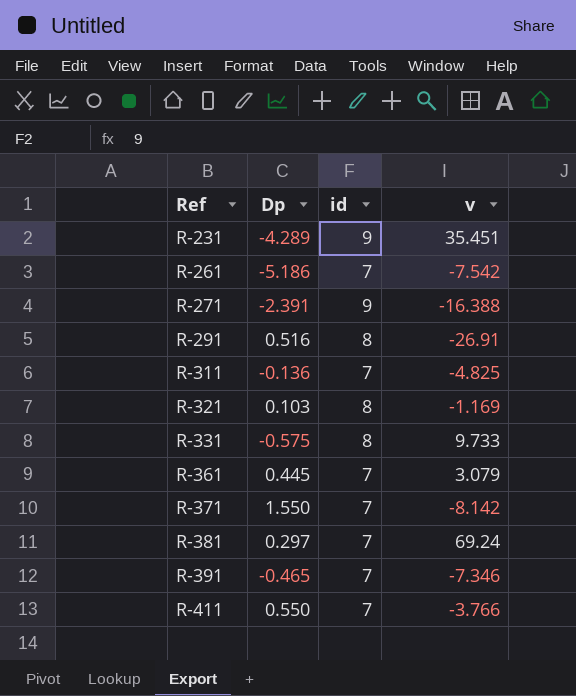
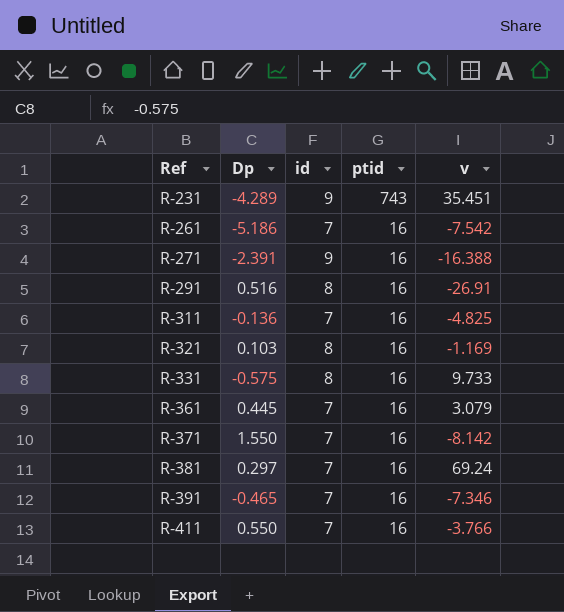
column ptid | position: none -> 4

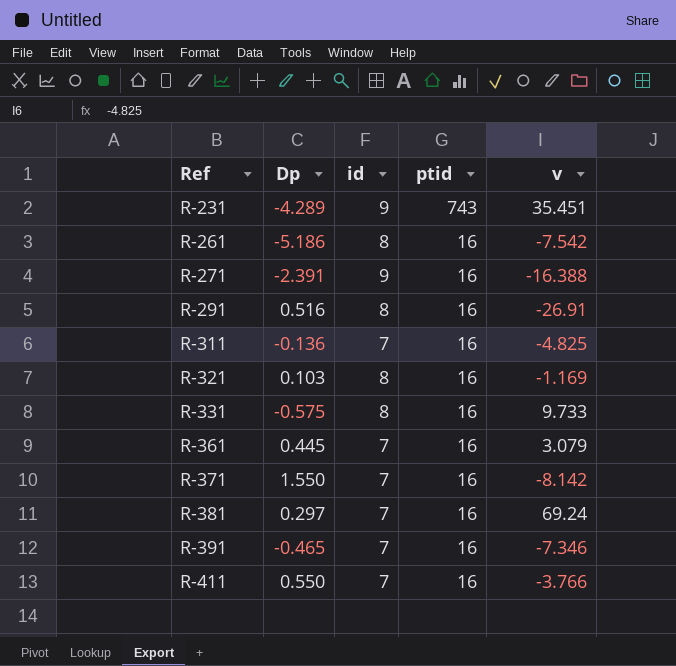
R-261 | id: 7 -> 8

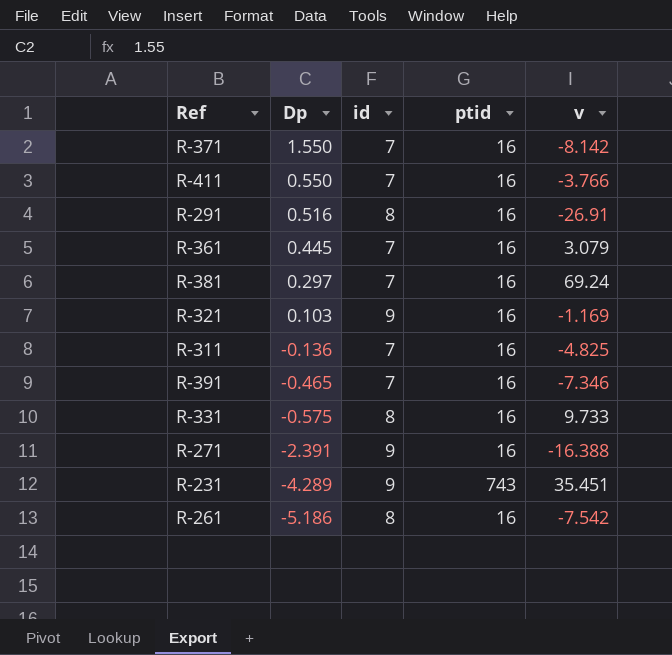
row order: Ref ascending -> Dp descending
R-321 | id: 8 -> 9

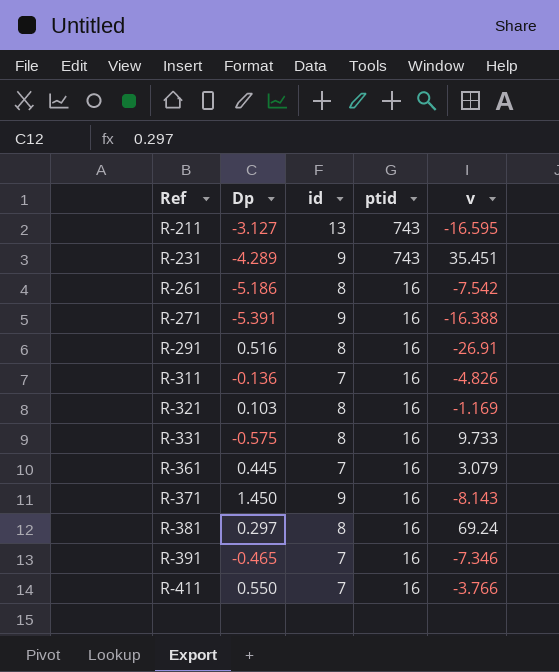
row order: Dp descending -> Ref ascending
row R-211: none -> -3.127 | 13 | 743 | -16.595
R-271 | Dp: -2.391 -> -5.391
R-311 | v: -4.825 -> -4.826
R-321 | id: 9 -> 8
R-371 | Dp: 1.550 -> 1.450
R-371 | id: 7 -> 9
R-371 | v: -8.142 -> -8.143
R-381 | id: 7 -> 8

